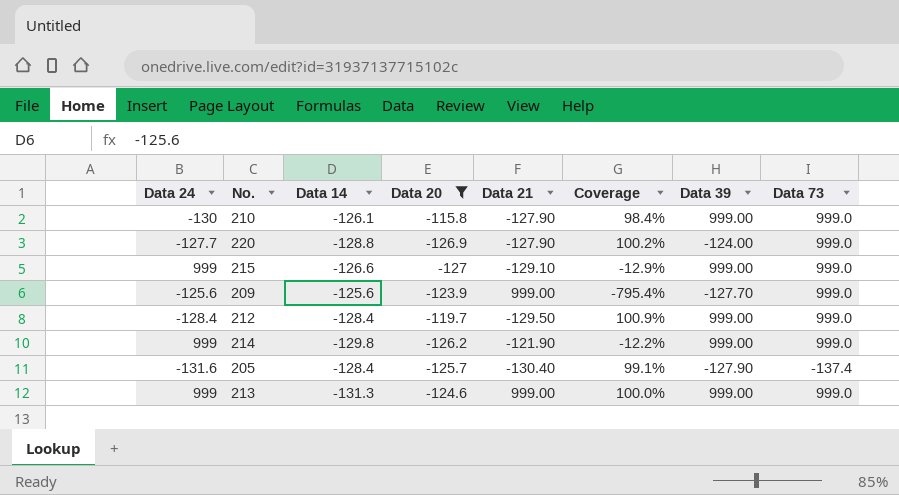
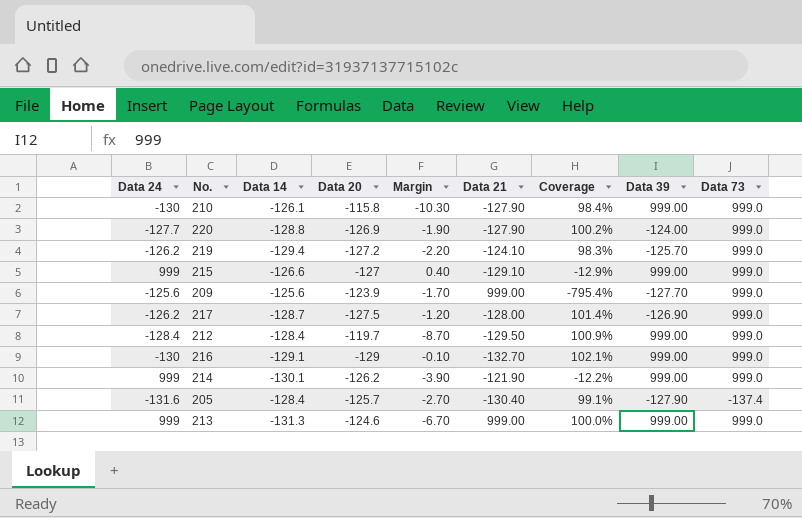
filter: Data 20 >= -127 -> none
column Margin | formula: none -> [Data 14] - [Data 20]
214 | Data 14: -129.8 -> -130.1

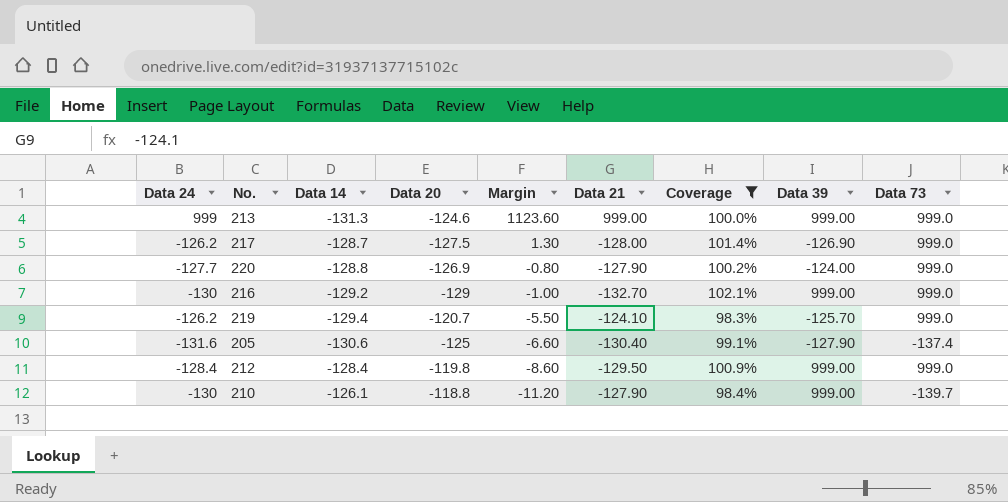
filter: none -> Coverage >= 98.3%
row order: none -> Margin descending
column Margin | formula: [Data 14] - [Data 20] -> [Data 24] - [Data 20]
216 | Data 14: -129.1 -> -129.2
219 | Data 20: -127.2 -> -120.7
205 | Data 14: -128.4 -> -130.6
205 | Data 20: -125.7 -> -125
212 | Data 20: -119.7 -> -119.8
210 | Data 20: -115.8 -> -118.8
210 | Data 73: 999.0 -> -139.7

